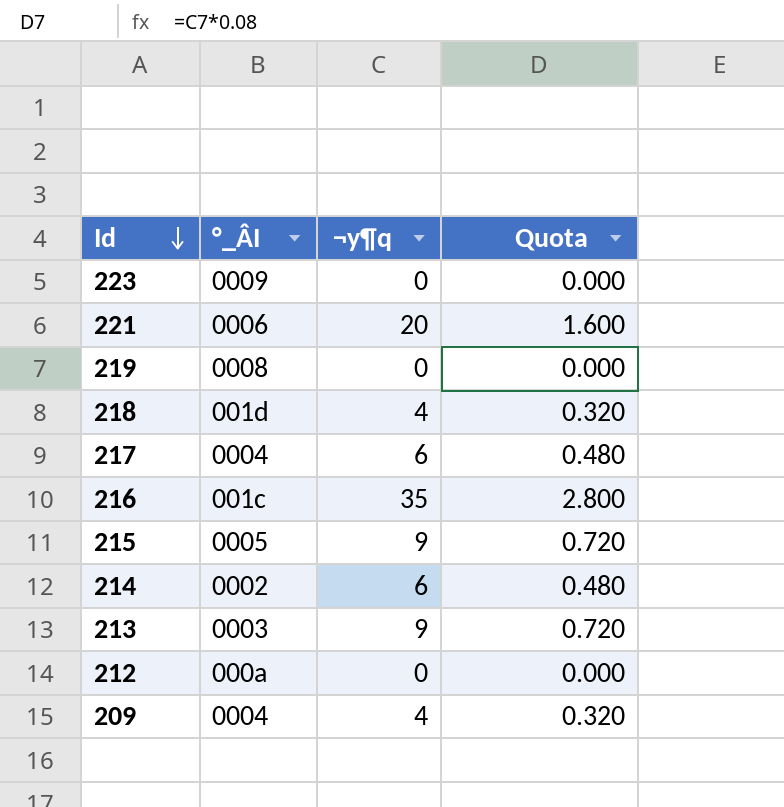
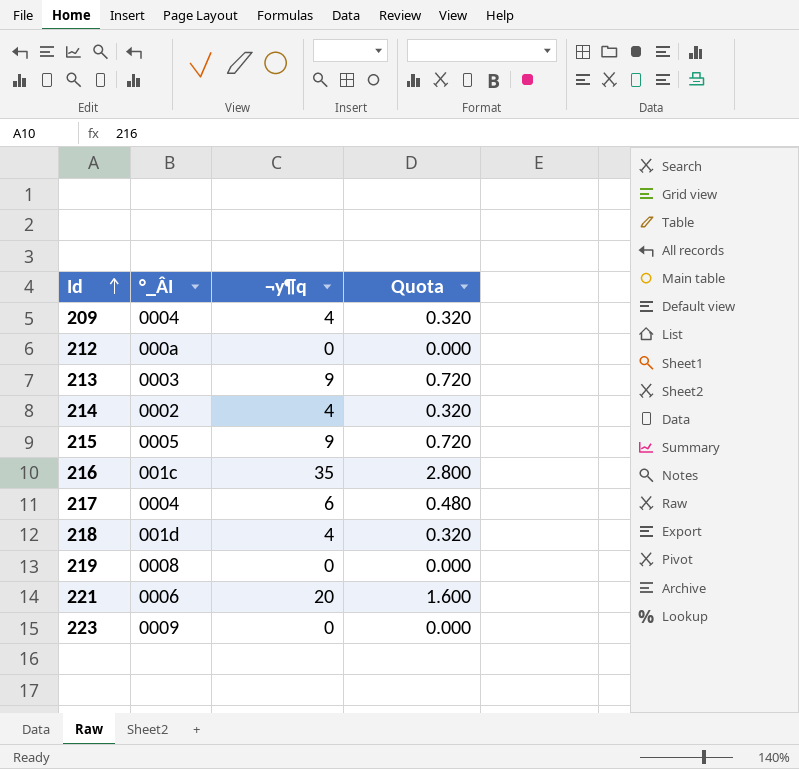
row order: Id descending -> Id ascending
214 | ¬y¶q: 6 -> 4
214 | Quota: 0.480 -> 0.320

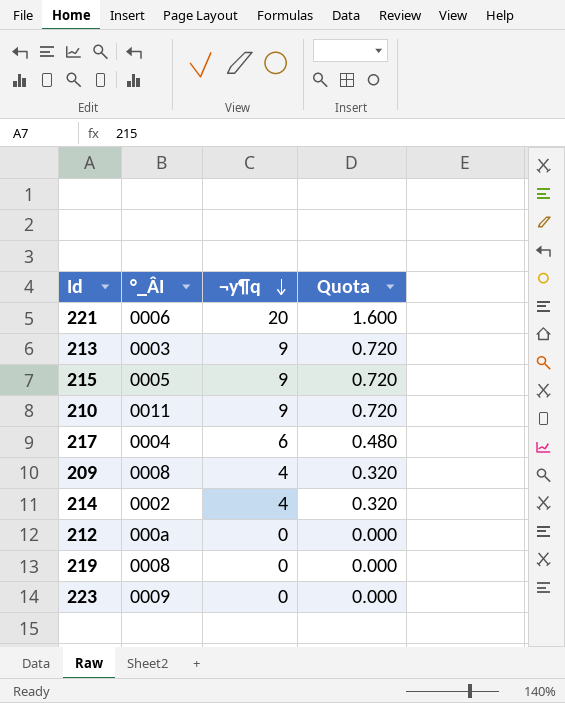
row order: Id ascending -> ¬y¶q descending
row 216: 001c | 35 | 2.800 -> none
row 218: 001d | 4 | 0.320 -> none
row 210: none -> 0011 | 9 | 0.720
209 | °_ÂI: 0004 -> 0008

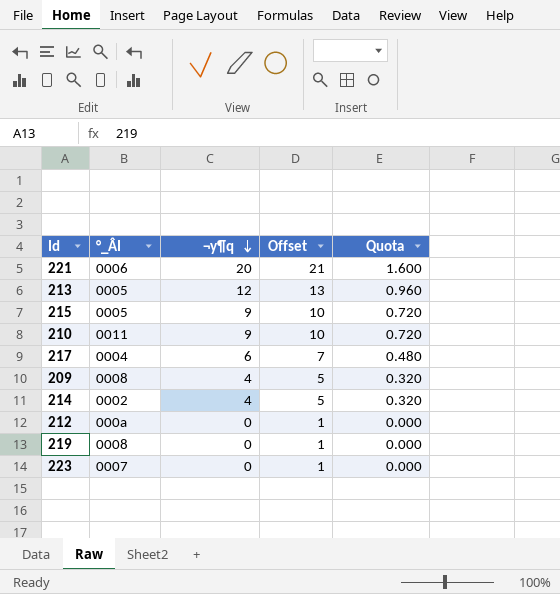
column Offset | formula: none -> [¬y¶q] + 1
213 | °_ÂI: 0003 -> 0005
213 | ¬y¶q: 9 -> 12
213 | Quota: 0.720 -> 0.960
223 | °_ÂI: 0009 -> 0007

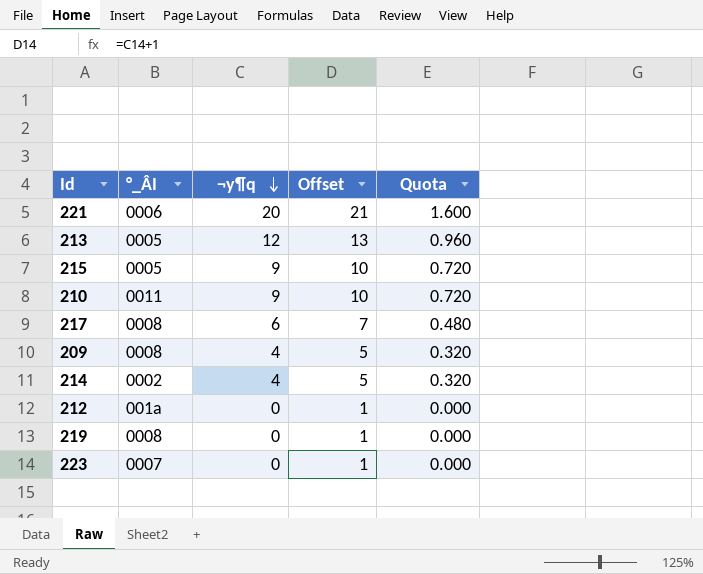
217 | °_ÂI: 0004 -> 0008
212 | °_ÂI: 000a -> 001a

